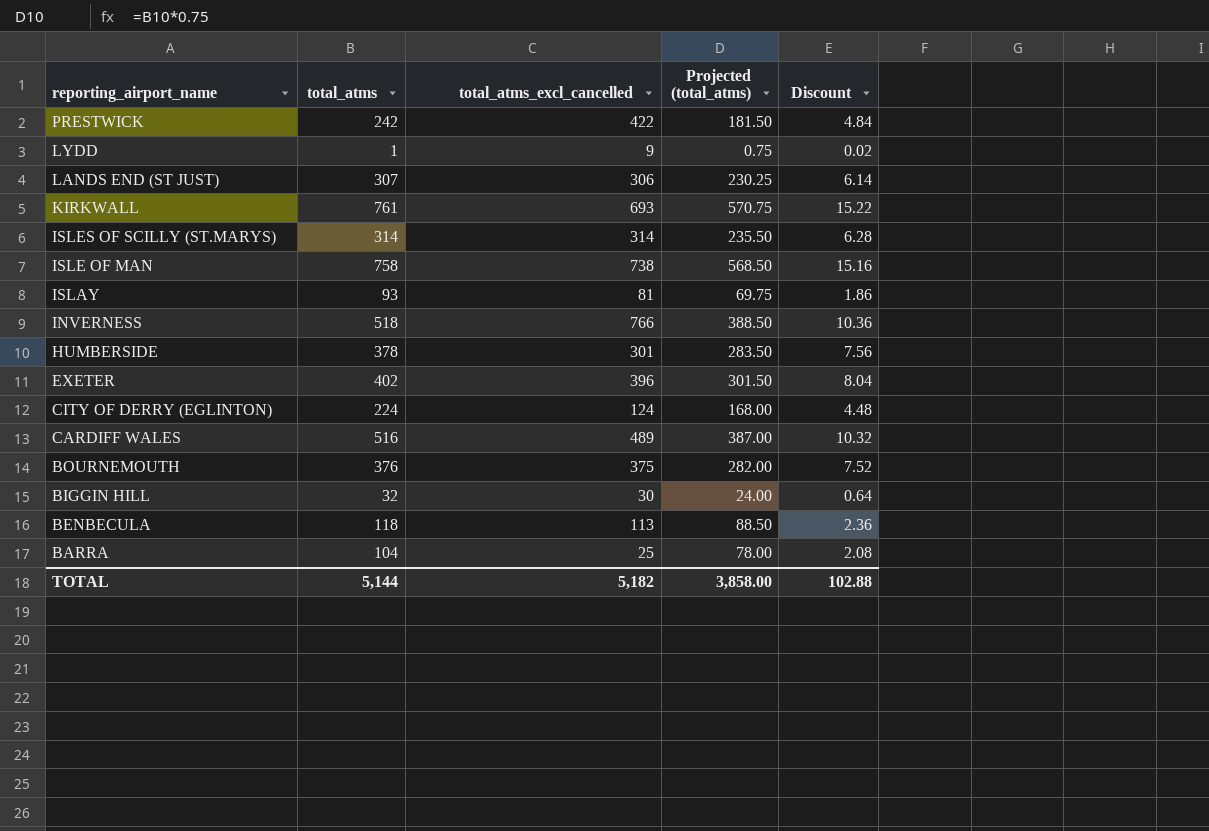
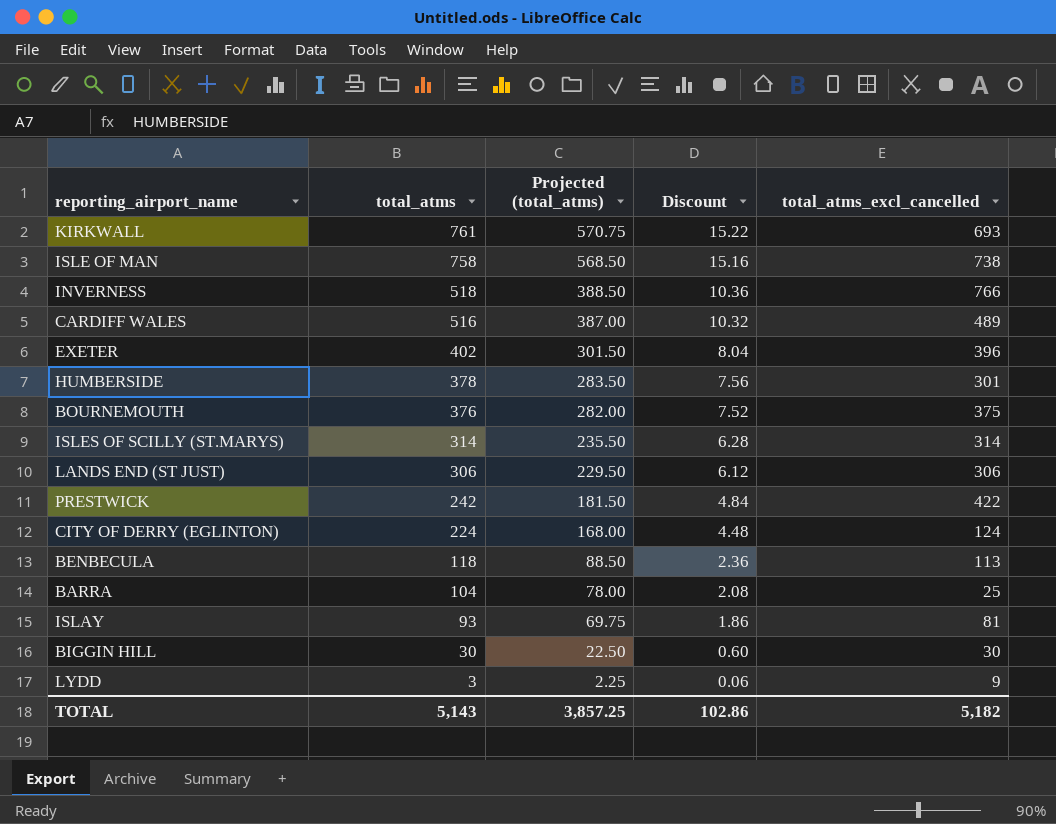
row order: reporting_airport_name descending -> total_atms descending
column total_atms_excl_cancelled | position: 3 -> 5
LANDS END (ST JUST) | total_atms: 307 -> 306
LANDS END (ST JUST) | Projected (total_atms): 230.25 -> 229.50
LANDS END (ST JUST) | Discount: 6.14 -> 6.12
BIGGIN HILL | total_atms: 32 -> 30
BIGGIN HILL | Projected (total_atms): 24.00 -> 22.50
BIGGIN HILL | Discount: 0.64 -> 0.60
LYDD | total_atms: 1 -> 3
LYDD | Projected (total_atms): 0.75 -> 2.25
LYDD | Discount: 0.02 -> 0.06
TOTAL | total_atms: 5,144 -> 5,143
TOTAL | Projected (total_atms): 3,858.00 -> 3,857.25
TOTAL | Discount: 102.88 -> 102.86

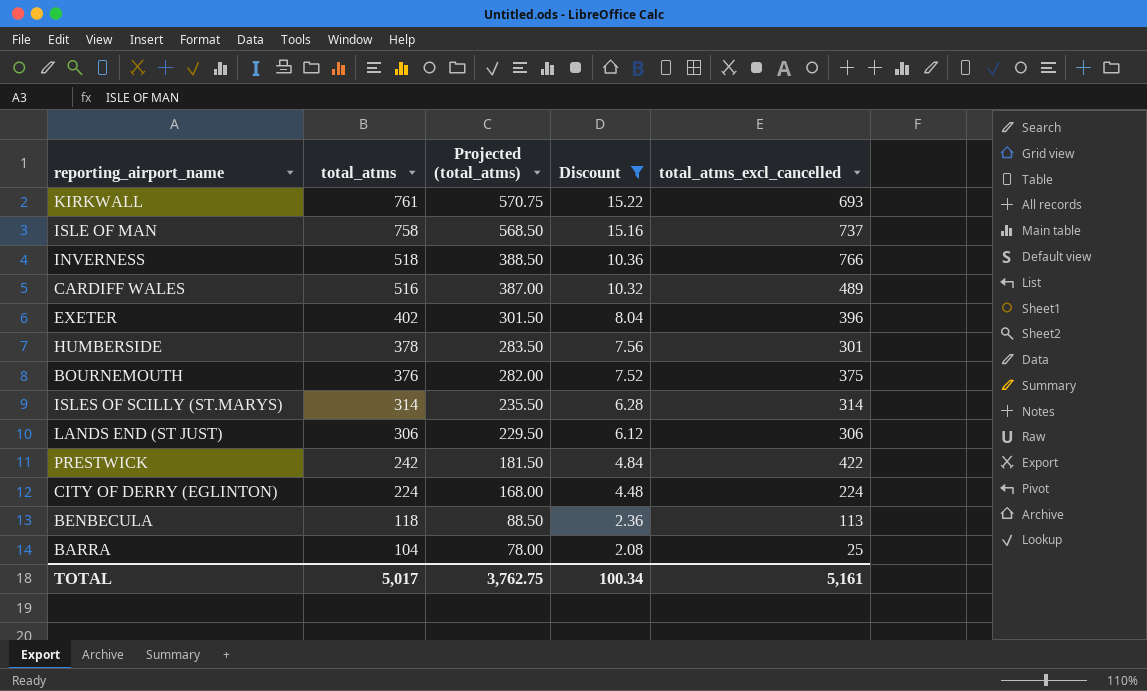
filter: none -> Discount >= 2.08
ISLE OF MAN | total_atms_excl_cancelled: 738 -> 737
CITY OF DERRY (EGLINTON) | total_atms_excl_cancelled: 124 -> 224
TOTAL | total_atms: 5,143 -> 5,017
TOTAL | Projected (total_atms): 3,857.25 -> 3,762.75
TOTAL | Discount: 102.86 -> 100.34
TOTAL | total_atms_excl_cancelled: 5,182 -> 5,161

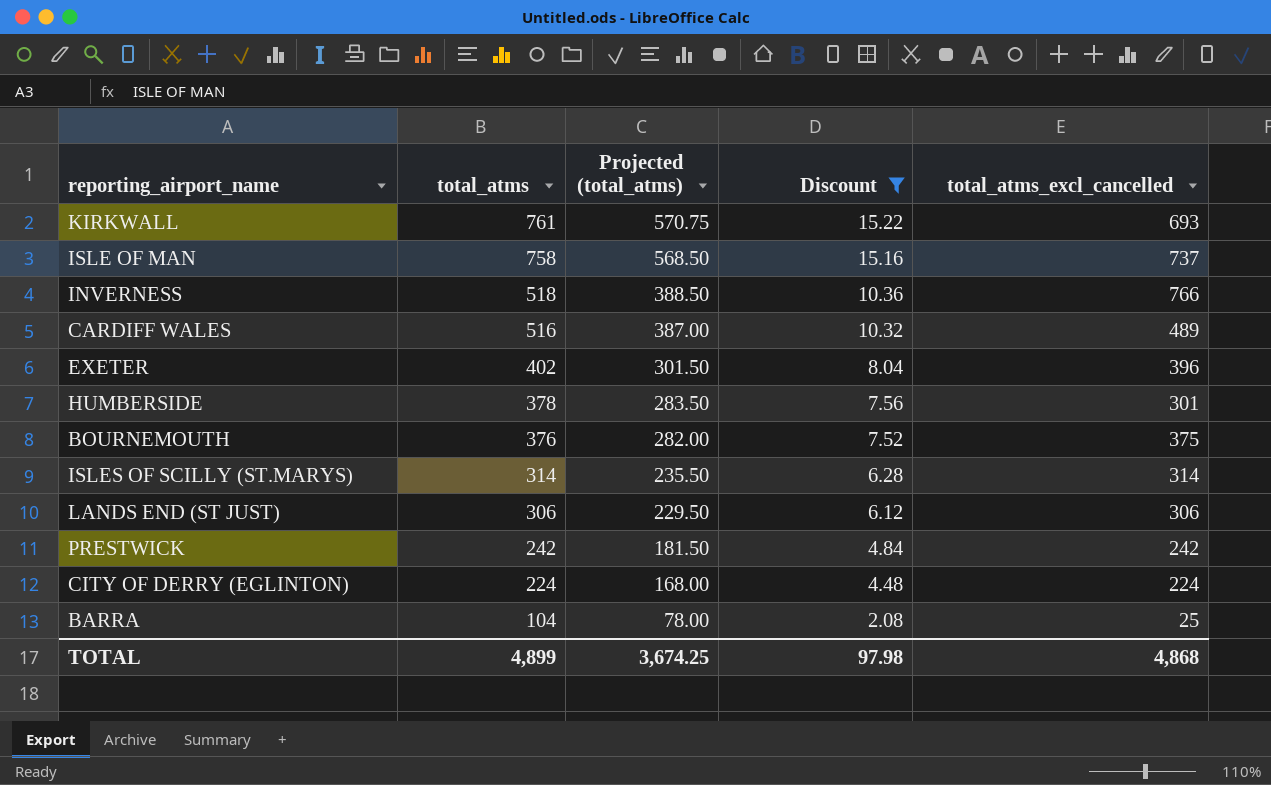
row BENBECULA: 118 | 88.50 | 2.36 | 113 -> none
PRESTWICK | total_atms_excl_cancelled: 422 -> 242
TOTAL | total_atms: 5,017 -> 4,899
TOTAL | Projected (total_atms): 3,762.75 -> 3,674.25
TOTAL | Discount: 100.34 -> 97.98
TOTAL | total_atms_excl_cancelled: 5,161 -> 4,868

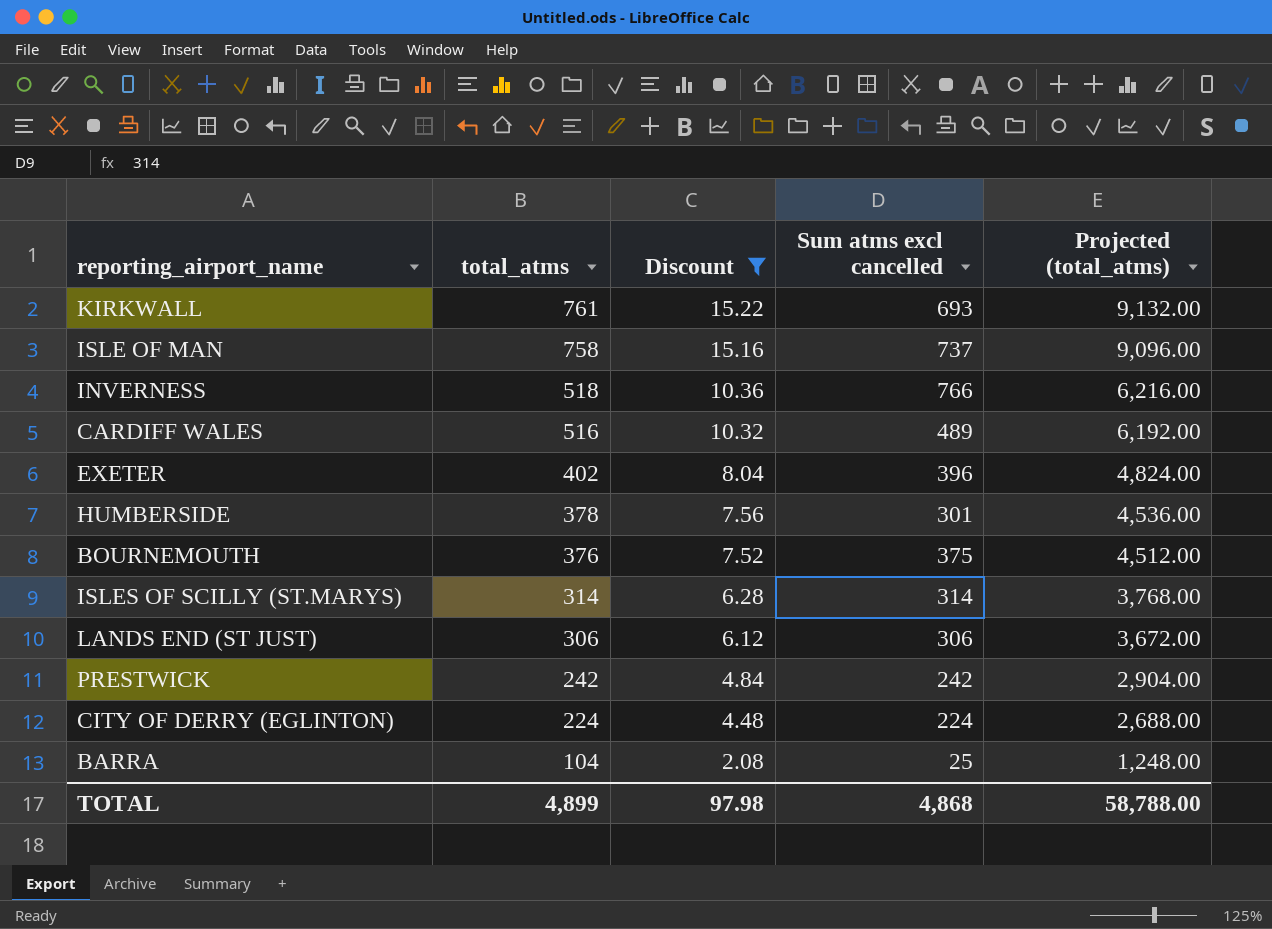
column name: total_atms_excl_cancelled -> Sum atms excl cancelled
column Projected (total_atms) | formula: [total_atms] * 0.75 -> [total_atms] * 12
column Projected (total_atms) | position: 3 -> 5
TOTAL | Projected (total_atms): 3,674.25 -> 58,788.00

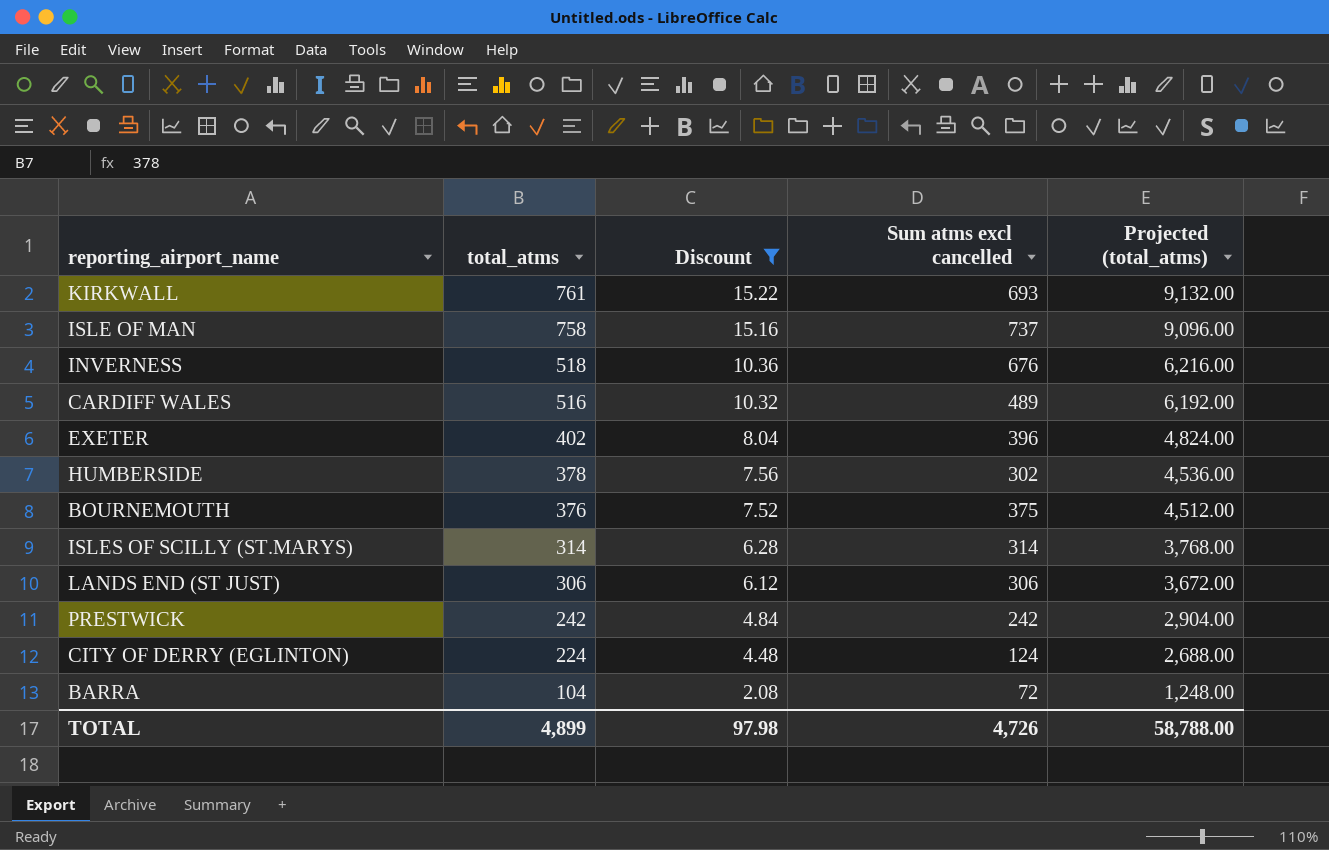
INVERNESS | Sum atms excl cancelled: 766 -> 676
HUMBERSIDE | Sum atms excl cancelled: 301 -> 302
CITY OF DERRY (EGLINTON) | Sum atms excl cancelled: 224 -> 124
BARRA | Sum atms excl cancelled: 25 -> 72
TOTAL | Sum atms excl cancelled: 4,868 -> 4,726

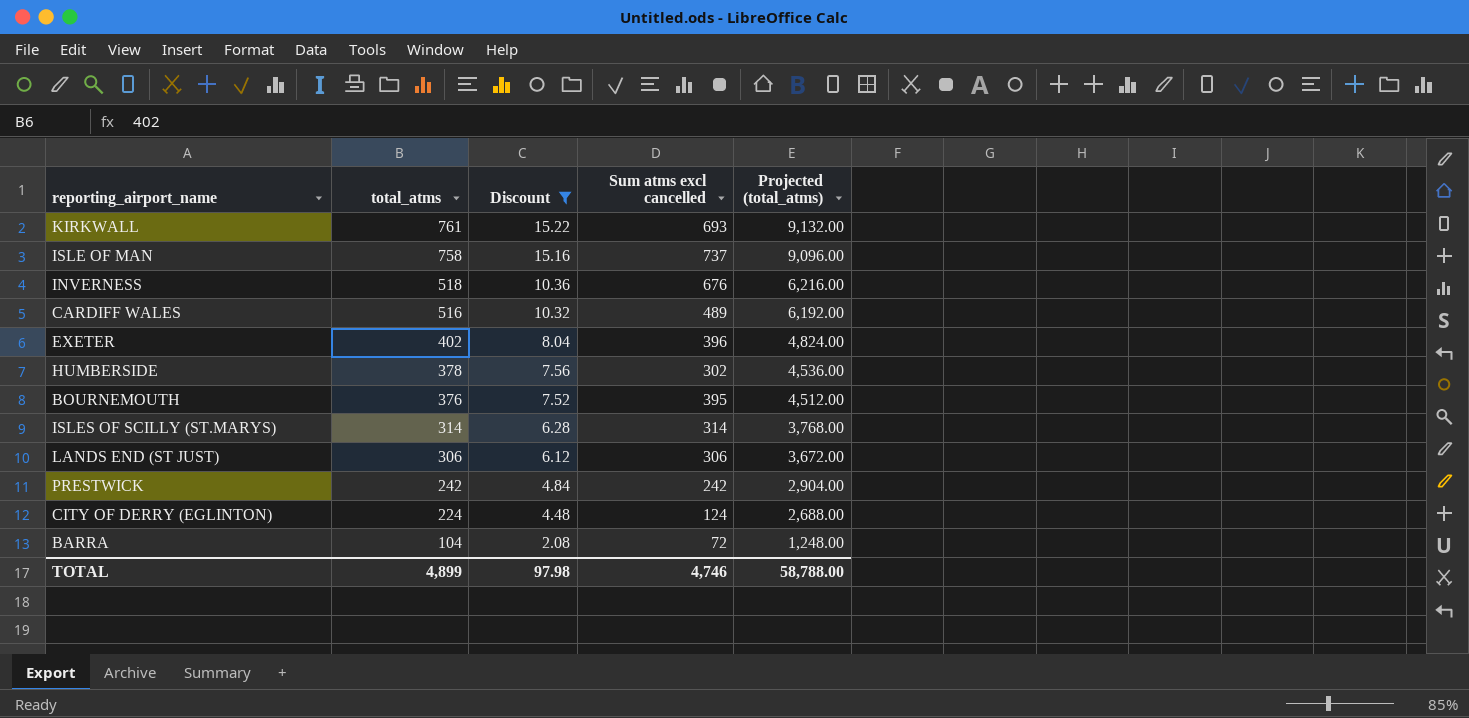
BOURNEMOUTH | Sum atms excl cancelled: 375 -> 395
TOTAL | Sum atms excl cancelled: 4,726 -> 4,746

